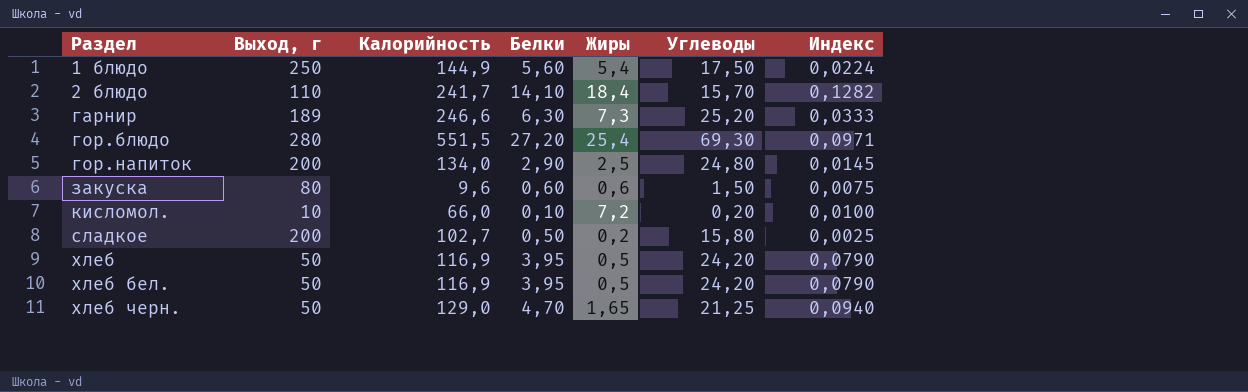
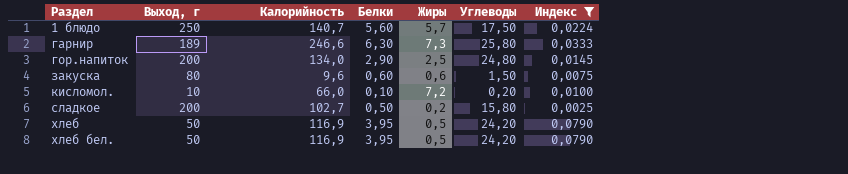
filter: none -> Индекс <= 0,0790
1 блюдо | Калорийность: 144,9 -> 140,7
1 блюдо | Жиры: 5,4 -> 5,7
гарнир | Углеводы: 25,20 -> 25,80

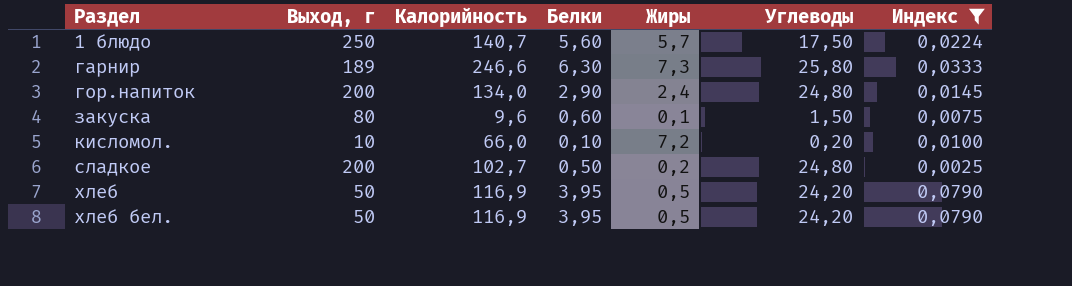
гор.напиток | Жиры: 2,5 -> 2,4
закуска | Жиры: 0,6 -> 0,1
сладкое | Углеводы: 15,80 -> 24,80

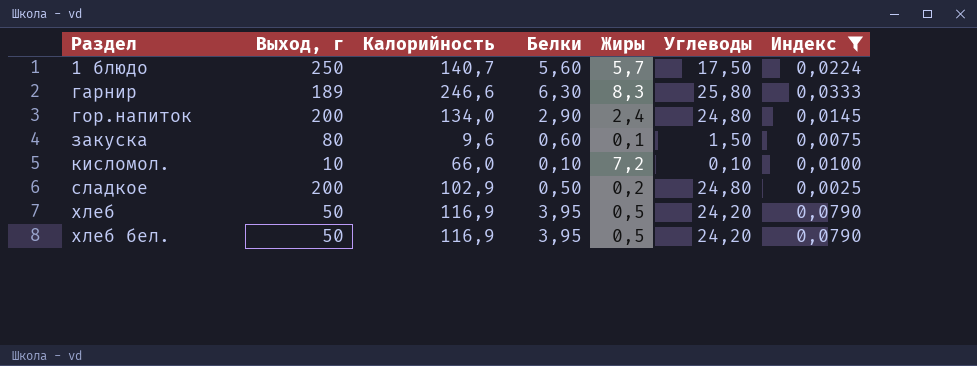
гарнир | Жиры: 7,3 -> 8,3
кисломол. | Углеводы: 0,20 -> 0,10
сладкое | Калорийность: 102,7 -> 102,9

